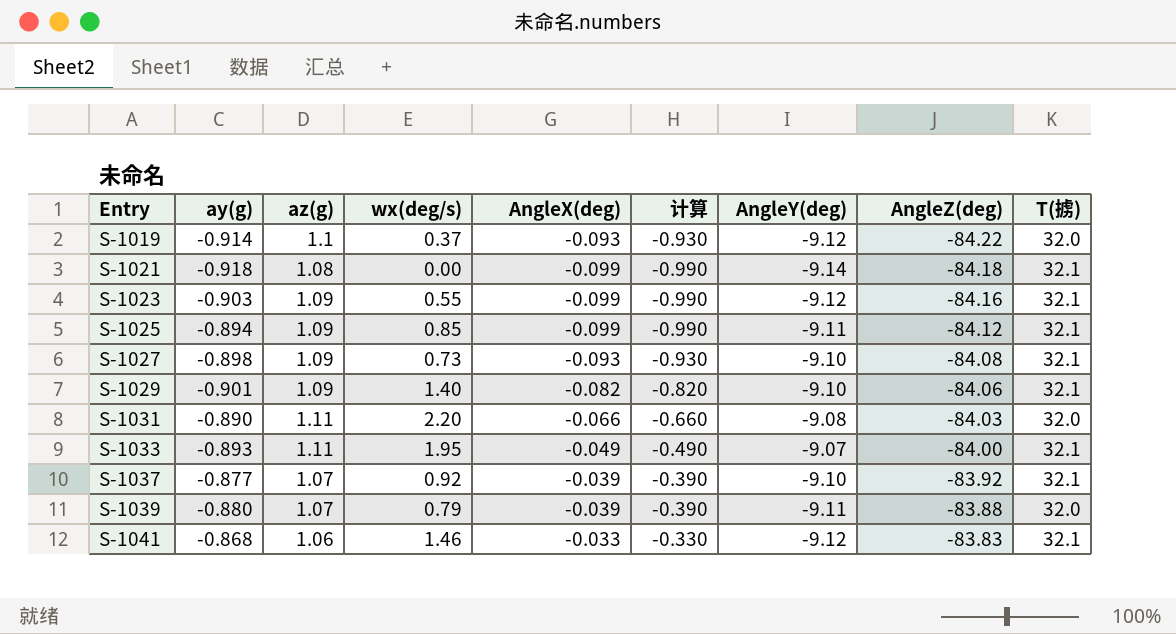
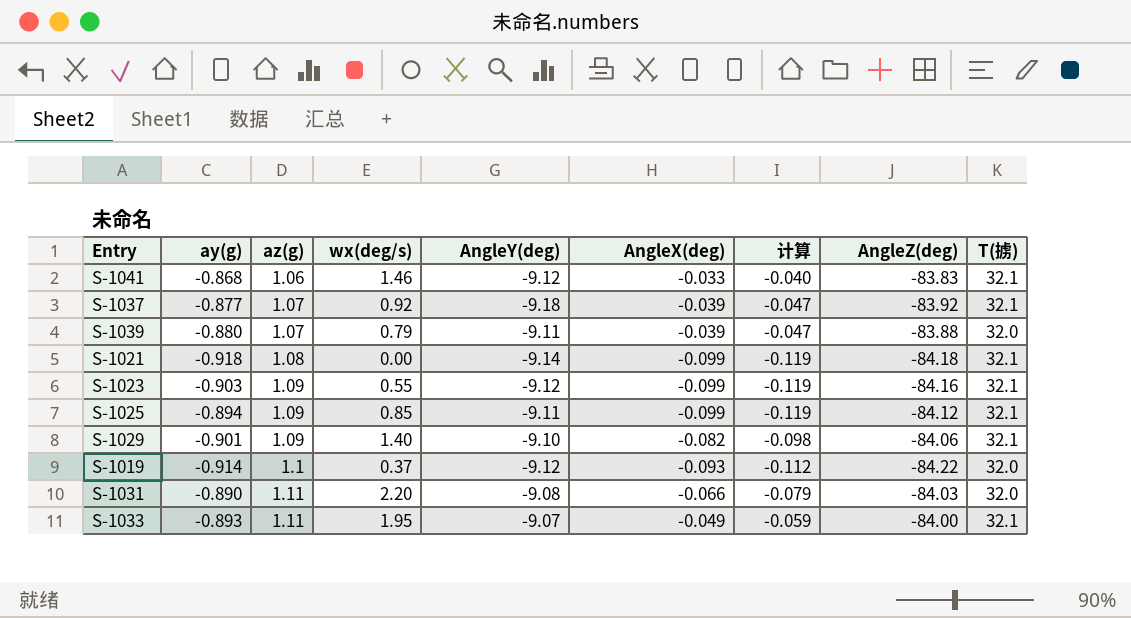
row order: Entry ascending -> az(g) ascending
column AngleY(deg) | position: 7 -> 5
column 计算 | formula: [AngleX(deg)] * 10 -> [AngleX(deg)] * 1.2
row S-1027: -0.898 | 1.09 | 0.73 | -0.093 | -0.930 | -9.10 | -84.08 | 32.1 -> none
S-1037 | AngleY(deg): -9.10 -> -9.18

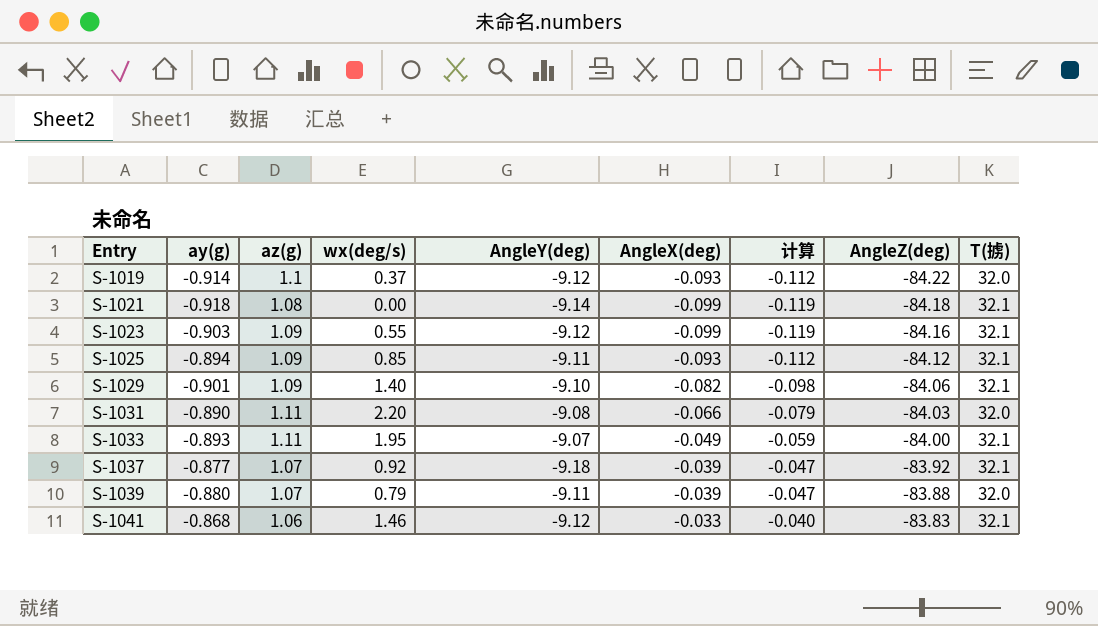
row order: az(g) ascending -> Entry ascending
S-1025 | AngleX(deg): -0.099 -> -0.093
S-1025 | 计算: -0.119 -> -0.112

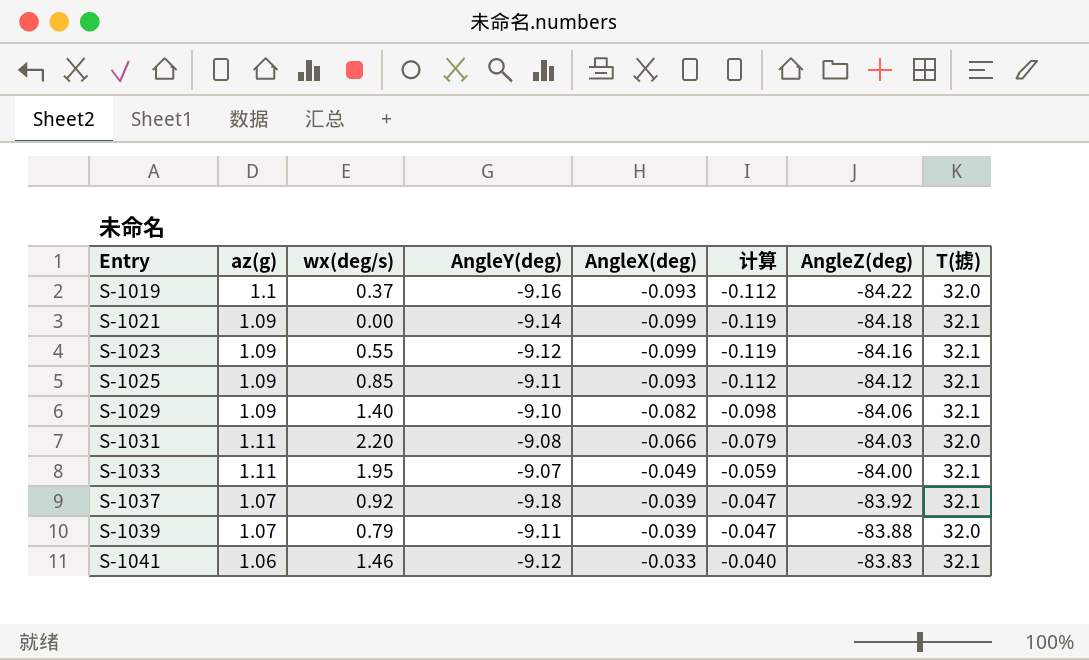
column ay(g) | position: 2 -> none
S-1019 | AngleY(deg): -9.12 -> -9.16
S-1021 | az(g): 1.08 -> 1.09

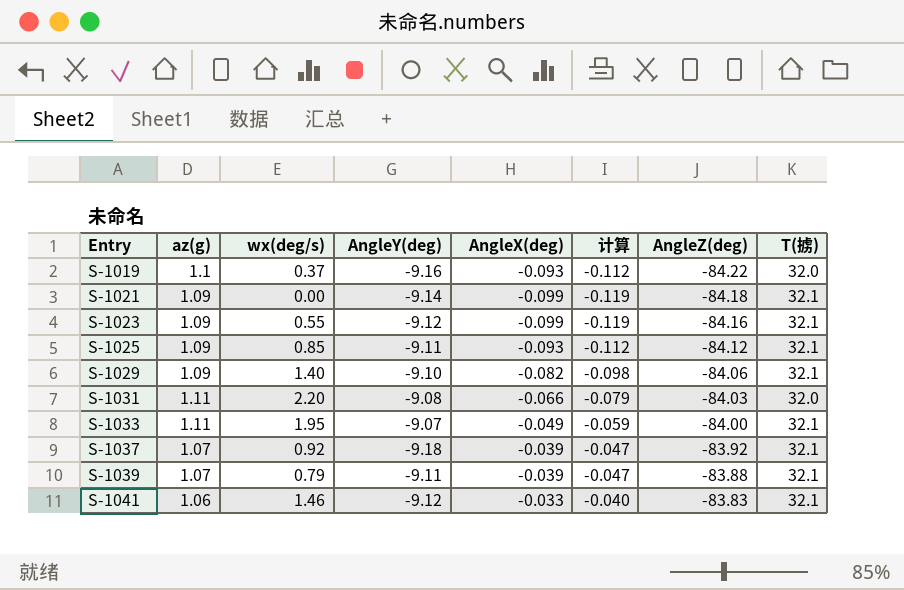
S-1039 | T(掳): 32.0 -> 32.1

